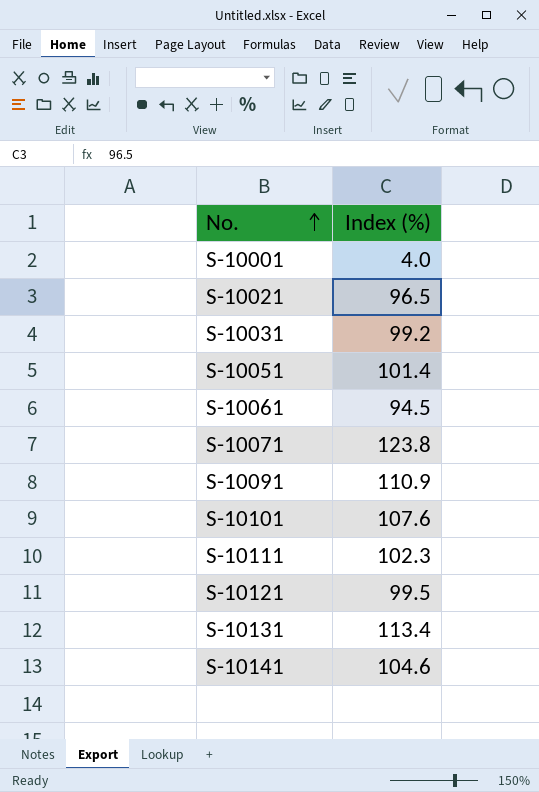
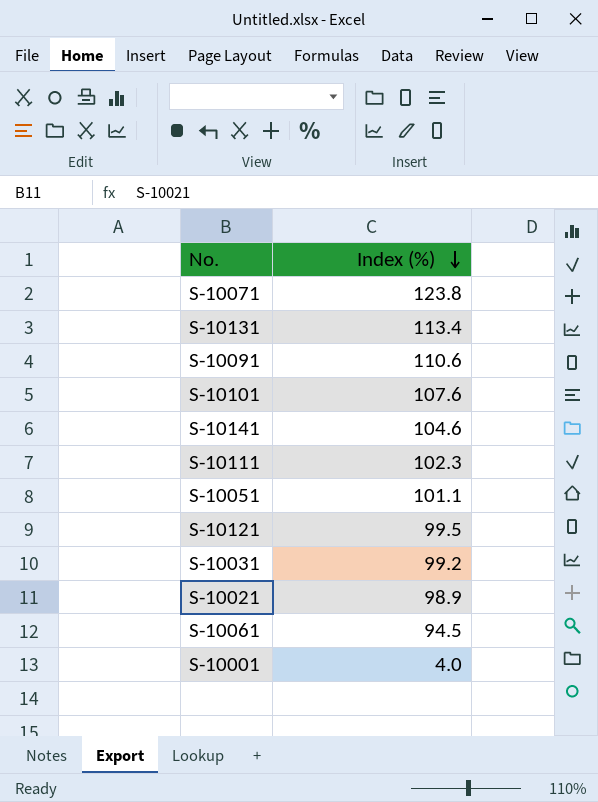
row order: No. ascending -> Index (%) descending
S-10091 | Index (%): 110.9 -> 110.6
S-10051 | Index (%): 101.4 -> 101.1
S-10021 | Index (%): 96.5 -> 98.9

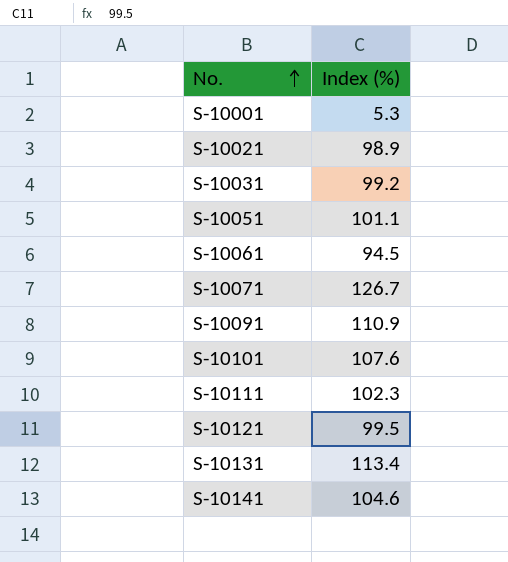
row order: Index (%) descending -> No. ascending
S-10001 | Index (%): 4.0 -> 5.3
S-10071 | Index (%): 123.8 -> 126.7
S-10091 | Index (%): 110.6 -> 110.9

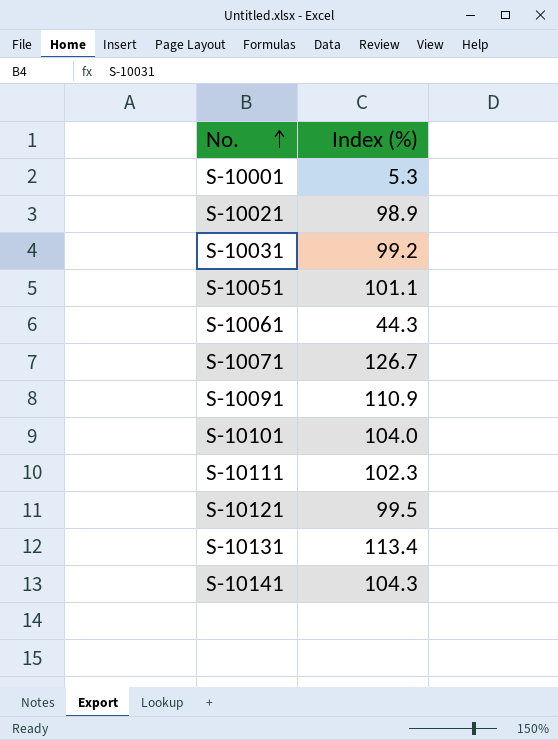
S-10061 | Index (%): 94.5 -> 44.3
S-10101 | Index (%): 107.6 -> 104.0
S-10141 | Index (%): 104.6 -> 104.3

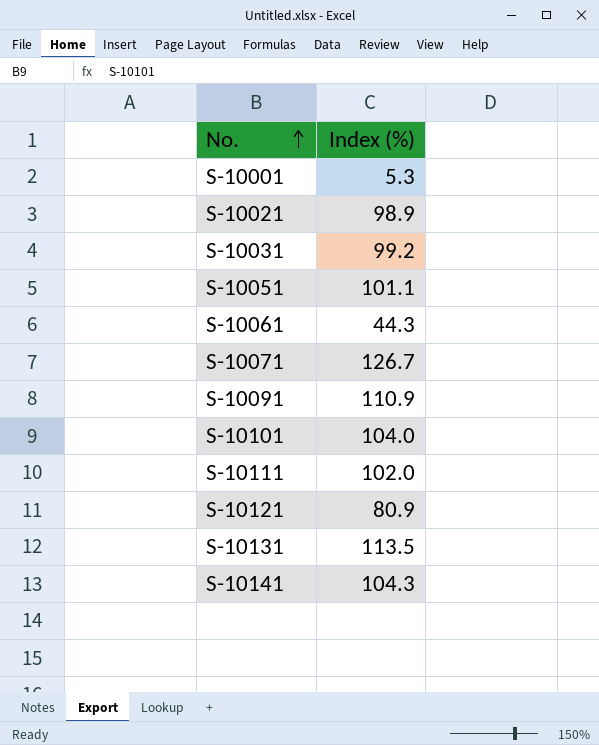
S-10111 | Index (%): 102.3 -> 102.0
S-10121 | Index (%): 99.5 -> 80.9
S-10131 | Index (%): 113.4 -> 113.5

